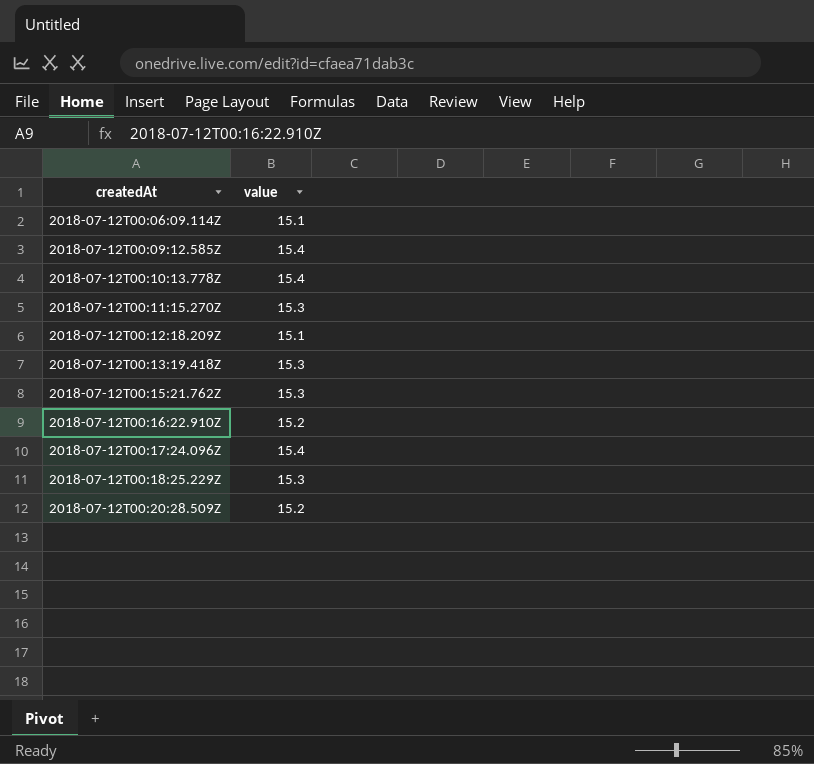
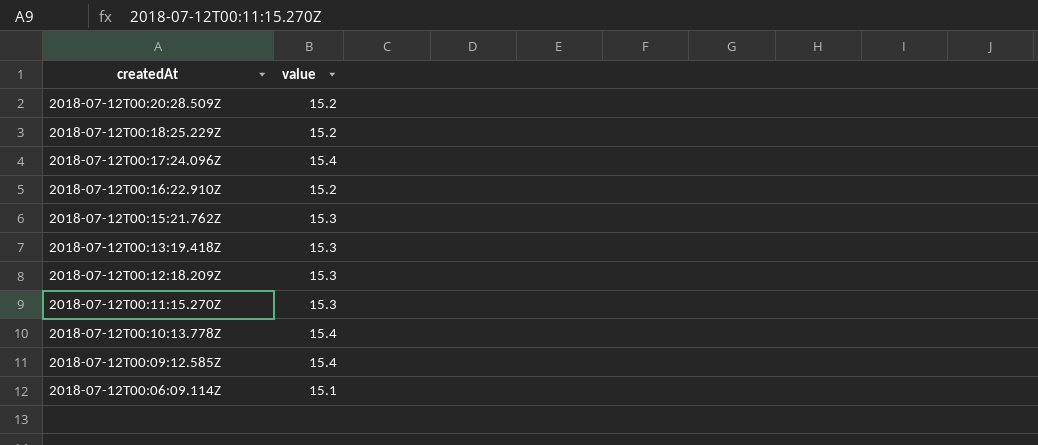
row order: createdAt ascending -> createdAt descending
2018-07-12T00:18:25.229Z | value: 15.3 -> 15.2
2018-07-12T00:12:18.209Z | value: 15.1 -> 15.3

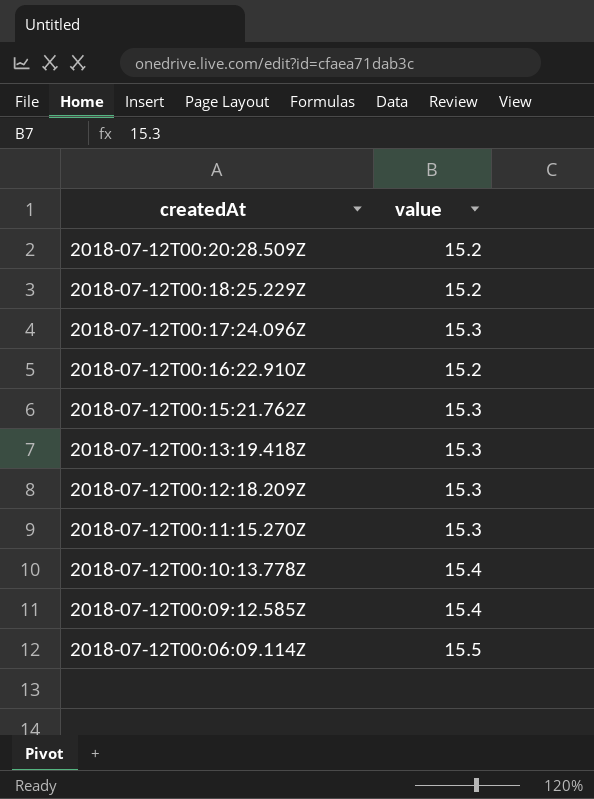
2018-07-12T00:17:24.096Z | value: 15.4 -> 15.3
2018-07-12T00:06:09.114Z | value: 15.1 -> 15.5

